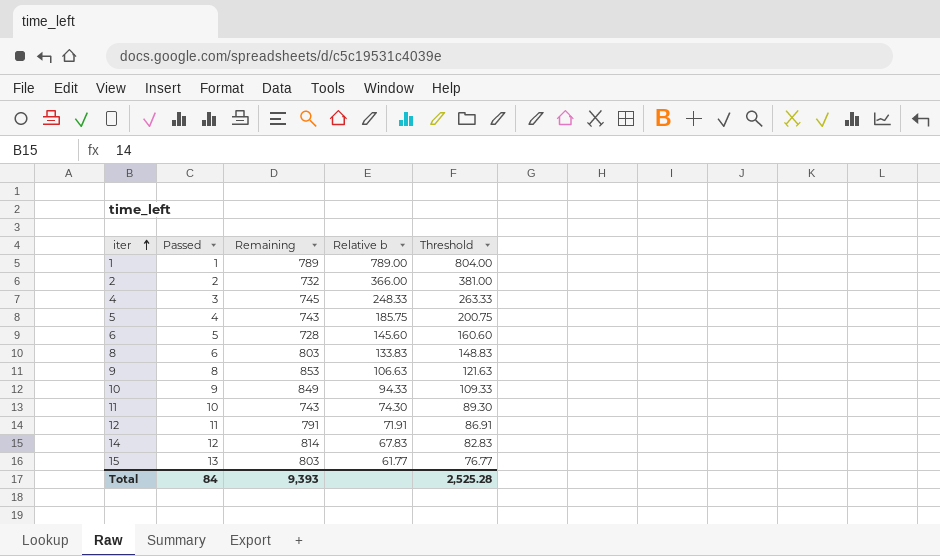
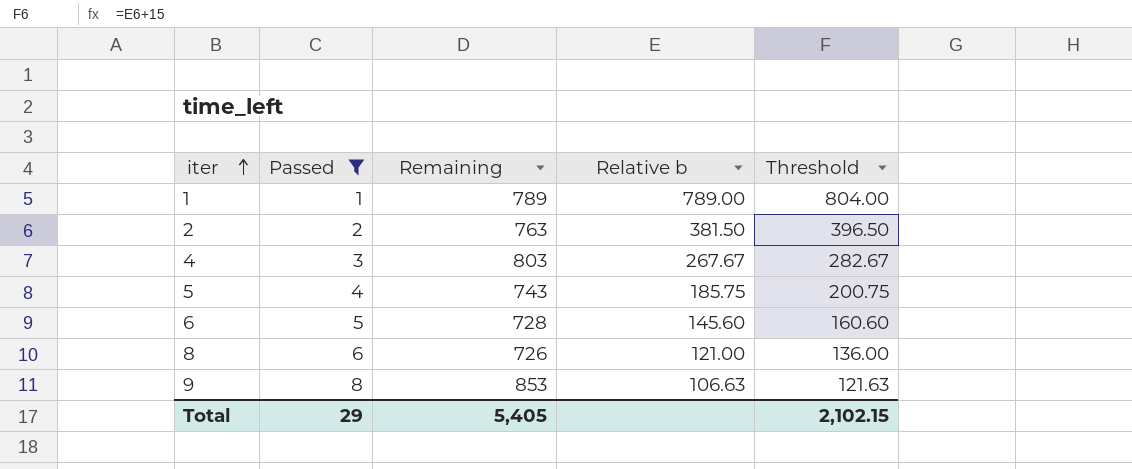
filter: none -> Passed <= 8
2 | Remaining: 732 -> 763
2 | Relative b: 366.00 -> 381.50
2 | Threshold: 381.00 -> 396.50
4 | Remaining: 745 -> 803
4 | Relative b: 248.33 -> 267.67
4 | Threshold: 263.33 -> 282.67
8 | Remaining: 803 -> 726
8 | Relative b: 133.83 -> 121.00
8 | Threshold: 148.83 -> 136.00
Total | Passed: 84 -> 29
Total | Remaining: 9,393 -> 5,405
Total | Threshold: 2,525.28 -> 2,102.15

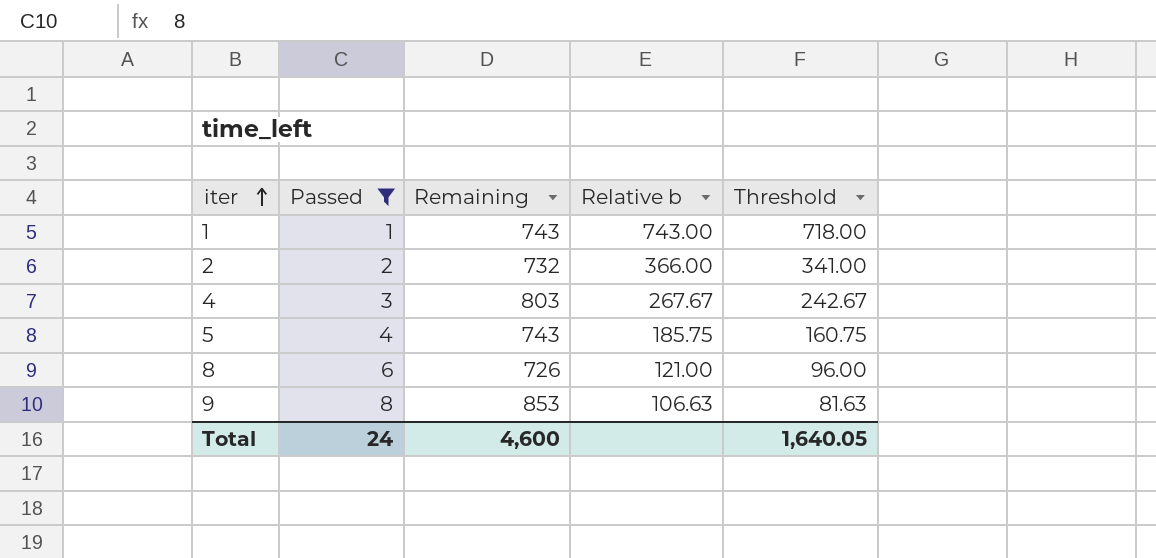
column Threshold | formula: [Relative b] + 15 -> [Relative b] - 25
row 6: 5 | 728 | 145.60 | 160.60 -> none
1 | Remaining: 789 -> 743
1 | Relative b: 789.00 -> 743.00
2 | Remaining: 763 -> 732
2 | Relative b: 381.50 -> 366.00
Total | Passed: 29 -> 24
Total | Remaining: 5,405 -> 4,600
Total | Threshold: 2,102.15 -> 1,640.05

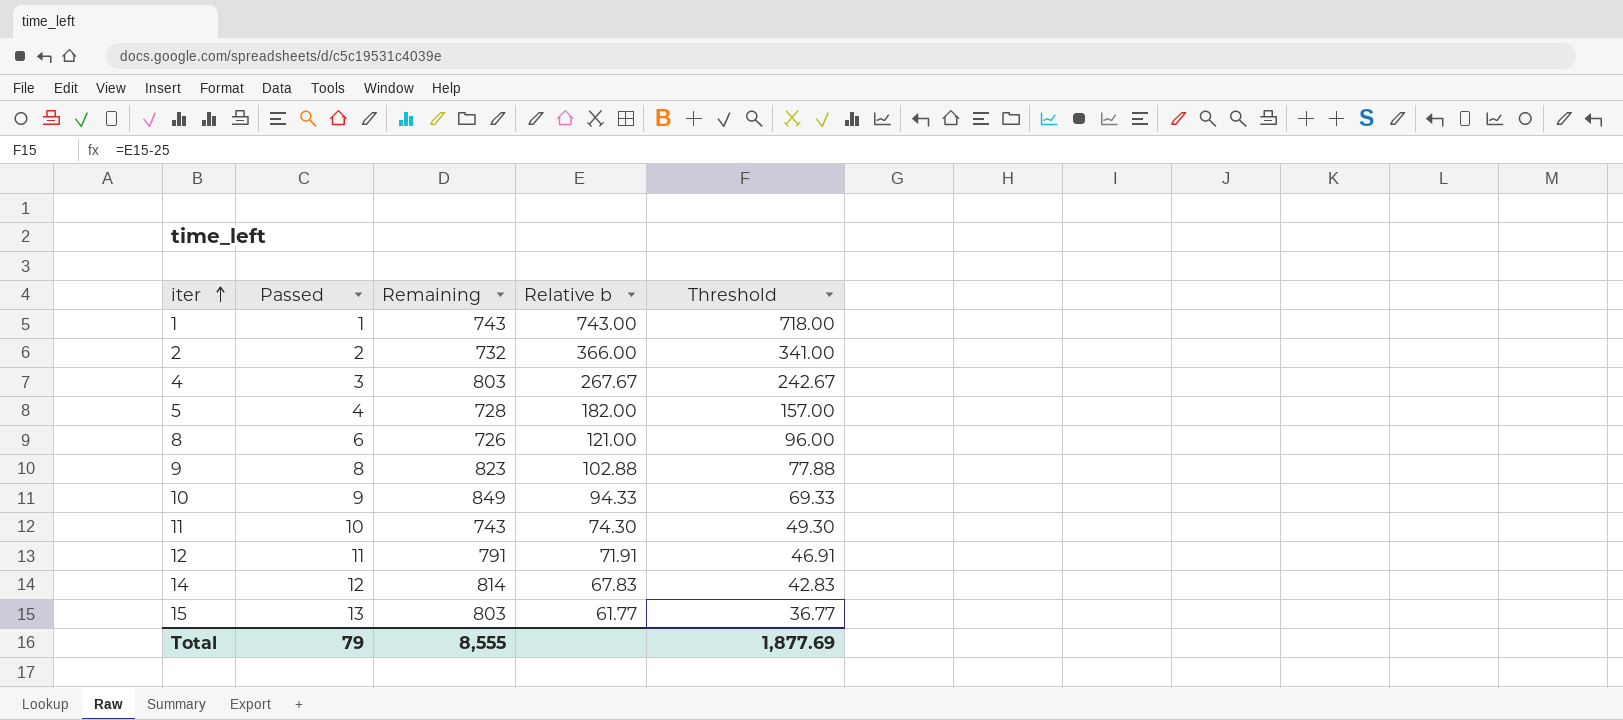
filter: Passed <= 8 -> none
5 | Remaining: 743 -> 728
5 | Relative b: 185.75 -> 182.00
5 | Threshold: 160.75 -> 157.00
9 | Remaining: 853 -> 823
9 | Relative b: 106.63 -> 102.88
9 | Threshold: 81.63 -> 77.88
Total | Passed: 24 -> 79
Total | Remaining: 4,600 -> 8,555
Total | Threshold: 1,640.05 -> 1,877.69

